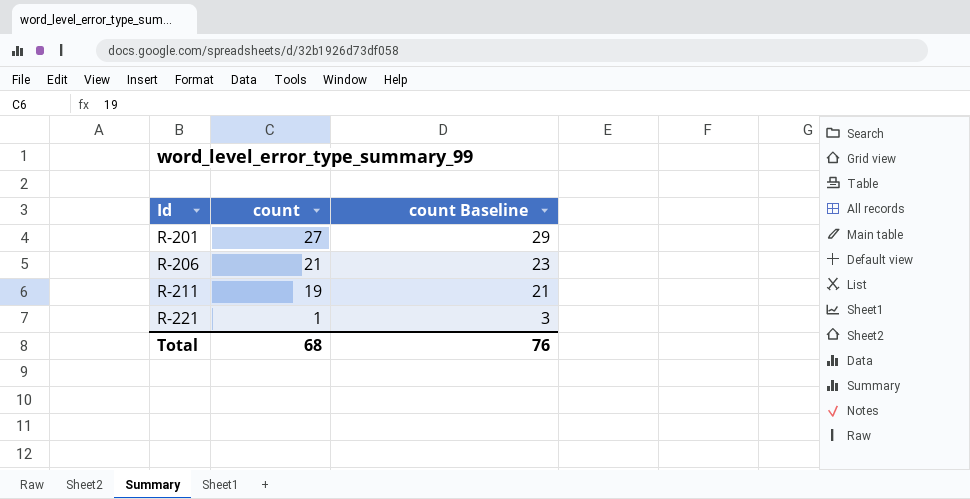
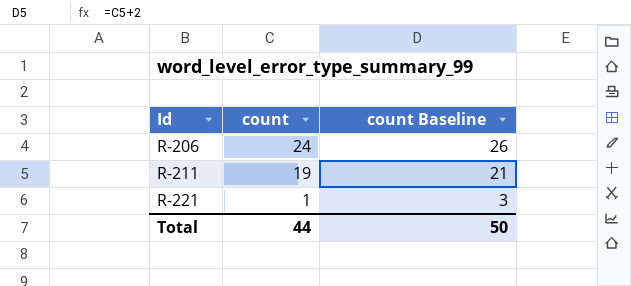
row R-201: 27 | 29 -> none
R-206 | count: 21 -> 24
R-206 | count Baseline: 23 -> 26
Total | count: 68 -> 44
Total | count Baseline: 76 -> 50

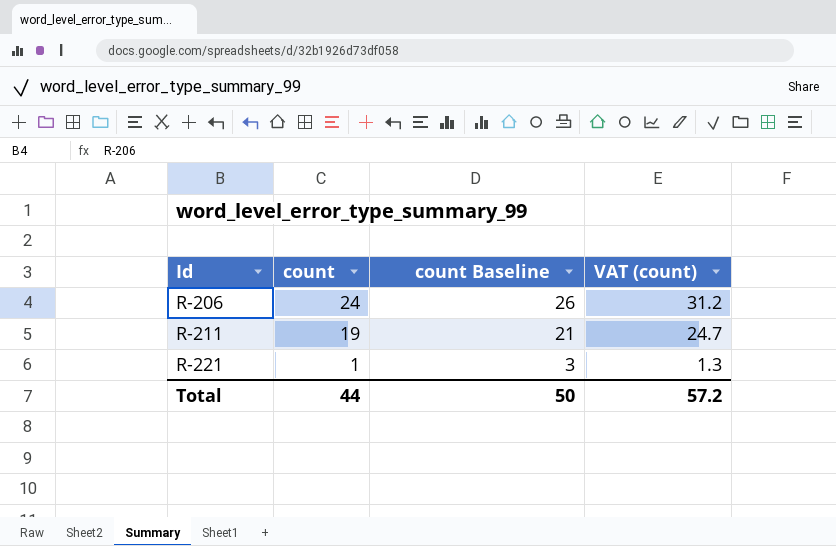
column VAT (count) | formula: none -> [count] * 1.3

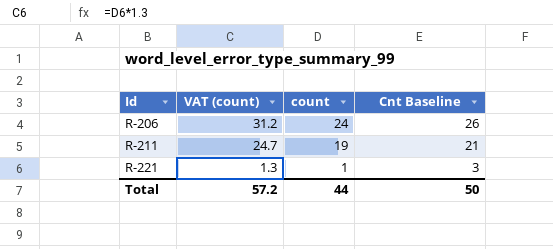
column VAT (count) | position: 4 -> 2
column name: count Baseline -> Cnt Baseline

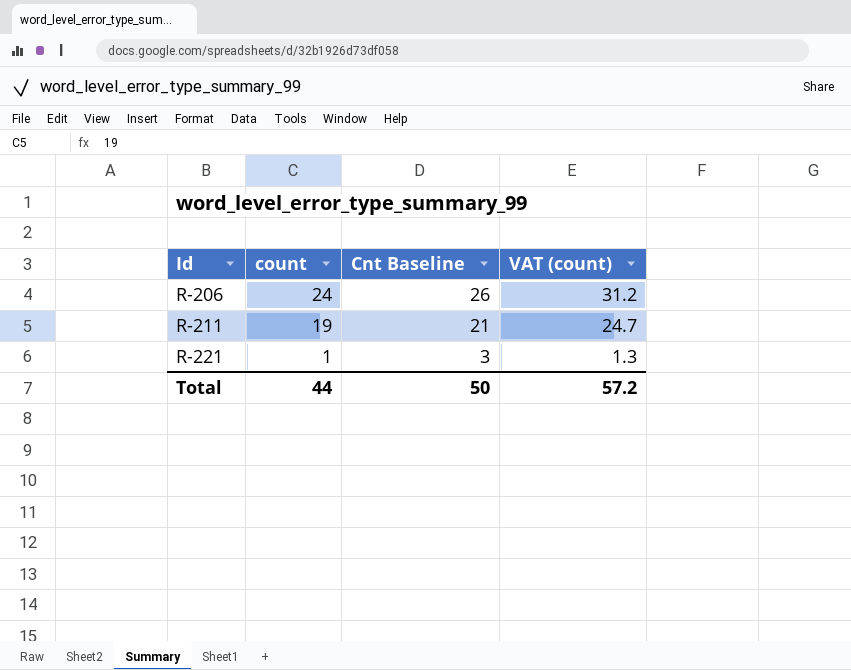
column VAT (count) | position: 2 -> 4

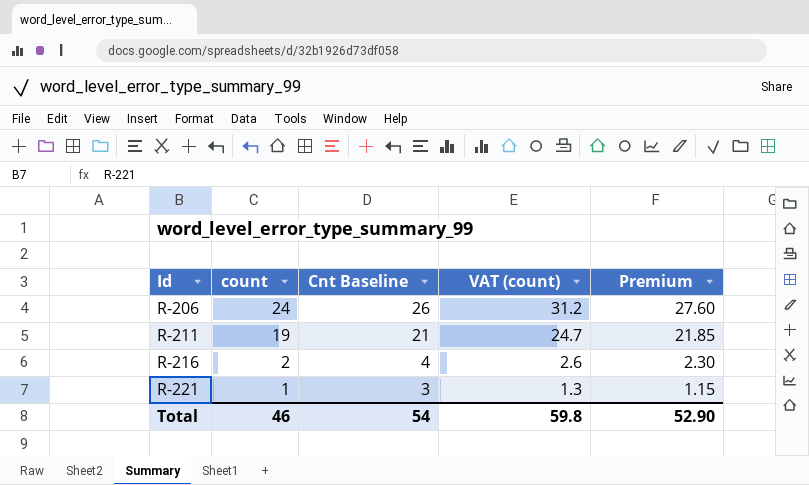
column Premium | formula: none -> [count] * 1.15
row R-216: none -> 2 | 4 | 2.6 | 2.30
Total | count: 44 -> 46
Total | Cnt Baseline: 50 -> 54
Total | VAT (count): 57.2 -> 59.8

